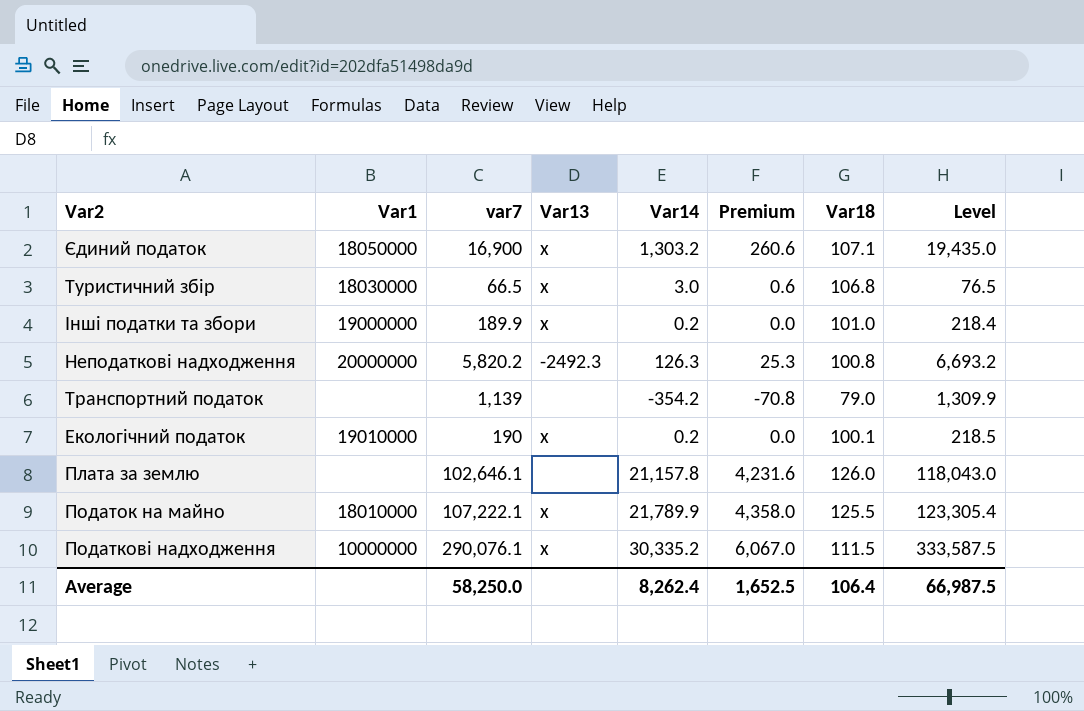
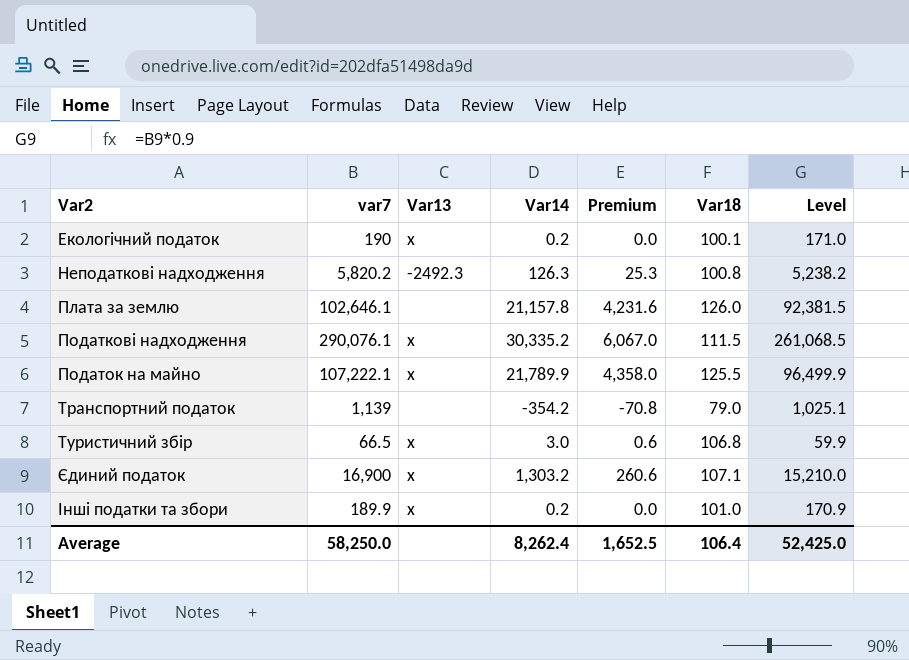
row order: none -> Var2 ascending
column Var1 | position: 2 -> none
column Level | formula: [var7] * 1.15 -> [var7] * 0.9
Average | Level: 66,987.5 -> 52,425.0

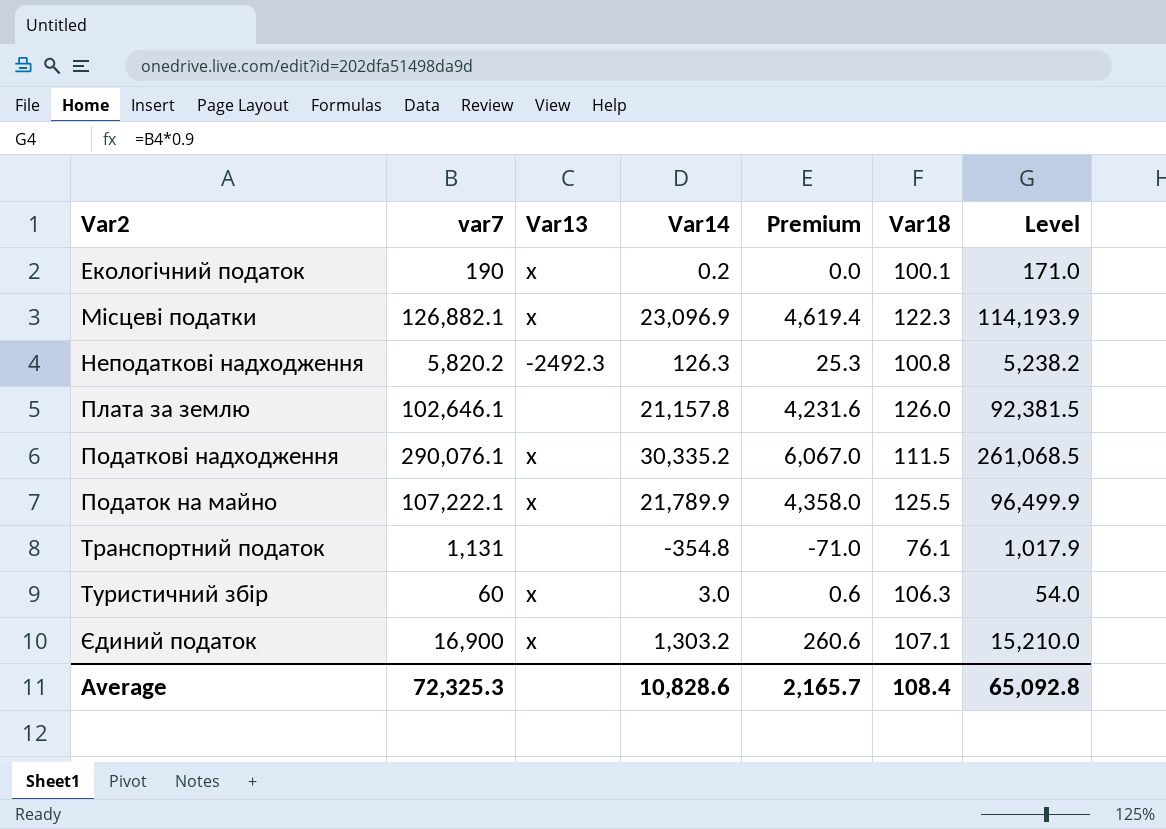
row Інші податки та збори: 189.9 | х | 0.2 | 0.0 | 101.0 | 170.9 -> none
row Місцеві податки: none -> 126,882.1 | х | 23,096.9 | 4,619.4 | 122.3 | 114,193.9
Транспортний податок | var7: 1,139 -> 1,131
Транспортний податок | Var14: -354.2 -> -354.8
Транспортний податок | Premium: -70.8 -> -71.0
Транспортний податок | Var18: 79.0 -> 76.1
Транспортний податок | Level: 1,025.1 -> 1,017.9
Туристичний збір | var7: 66.5 -> 60
Туристичний збір | Var18: 106.8 -> 106.3
Туристичний збір | Level: 59.9 -> 54.0
Average | var7: 58,250.0 -> 72,325.3
Average | Var14: 8,262.4 -> 10,828.6
Average | Premium: 1,652.5 -> 2,165.7
Average | Var18: 106.4 -> 108.4
Average | Level: 52,425.0 -> 65,092.8

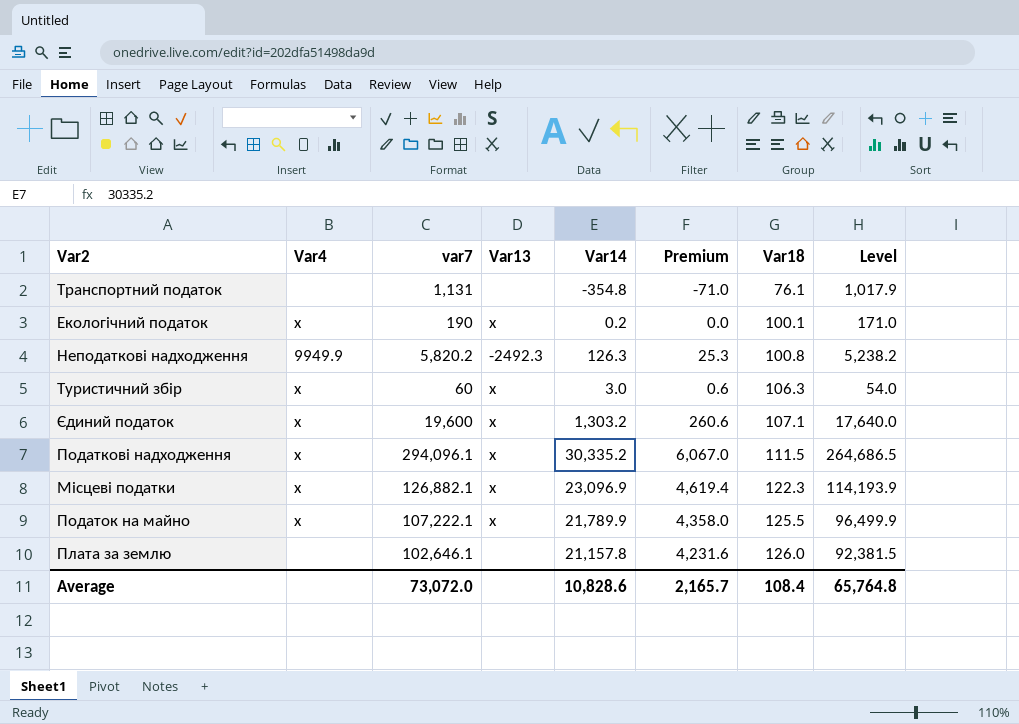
row order: Var2 ascending -> Var18 ascending
column Var4 | position: none -> 2
Єдиний податок | var7: 16,900 -> 19,600
Єдиний податок | Level: 15,210.0 -> 17,640.0
Податкові надходження | var7: 290,076.1 -> 294,096.1
Податкові надходження | Level: 261,068.5 -> 264,686.5
Average | var7: 72,325.3 -> 73,072.0
Average | Level: 65,092.8 -> 65,764.8

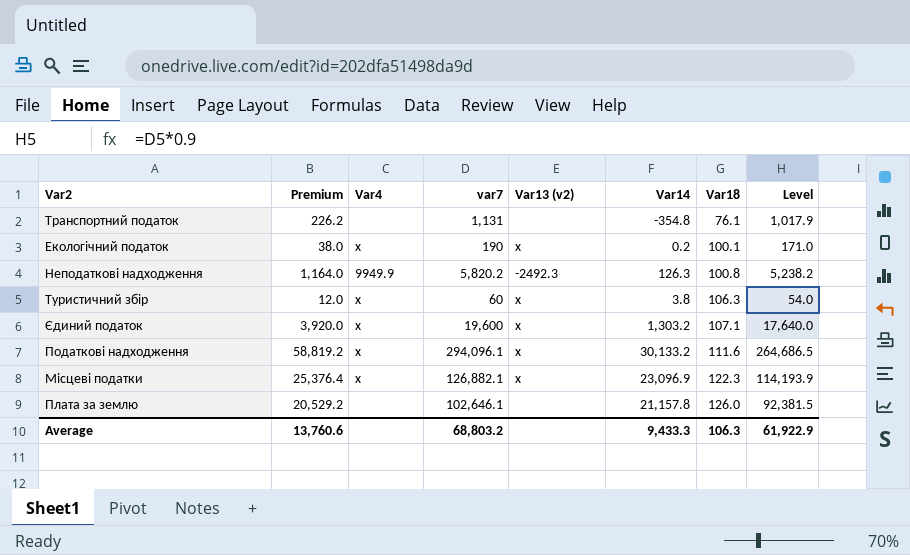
column Premium | formula: [Var14] * 0.2 -> [var7] * 0.2
column Premium | position: 6 -> 2
column name: Var13 -> Var13 (v2)
row Податок на майно: х | 107,222.1 | х | 21,789.9 | 4,358.0 | 125.5 | 96,499.9 -> none
Туристичний збір | Var14: 3.0 -> 3.8
Податкові надходження | Var14: 30,335.2 -> 30,133.2
Податкові надходження | Var18: 111.5 -> 111.6
Average | Premium: 2,165.7 -> 13,760.6
Average | var7: 73,072.0 -> 68,803.2
Average | Var14: 10,828.6 -> 9,433.3
Average | Var18: 108.4 -> 106.3
Average | Level: 65,764.8 -> 61,922.9

